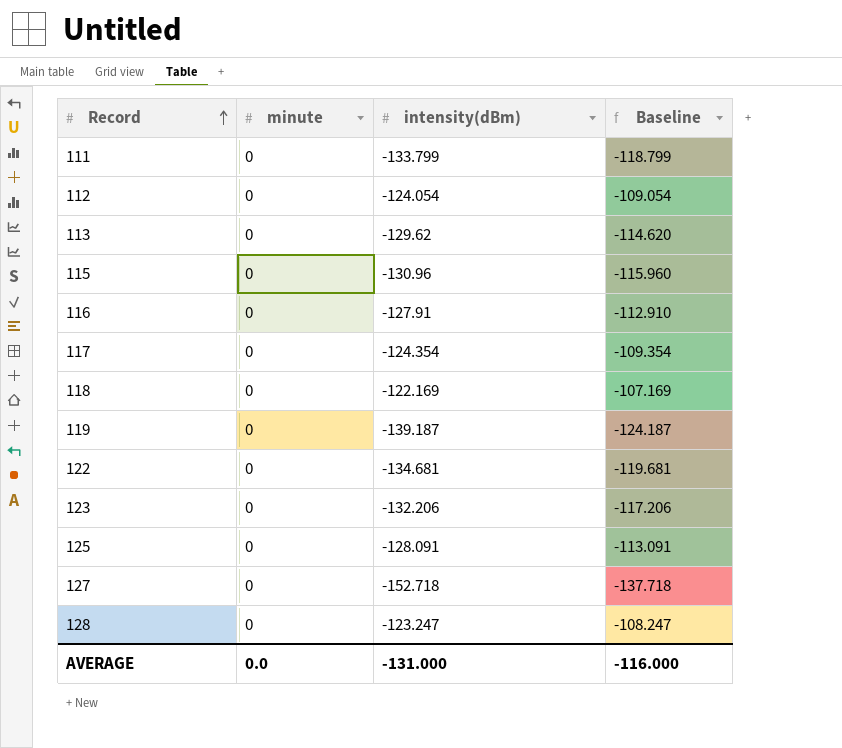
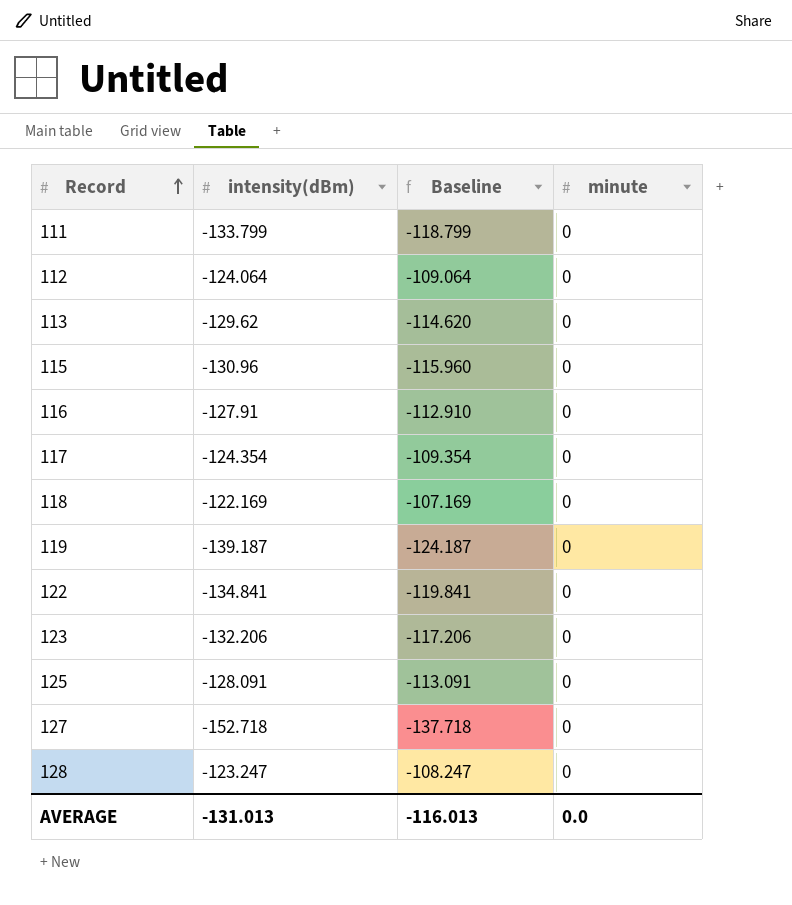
column minute | position: 2 -> 4
112 | intensity(dBm): -124.054 -> -124.064
112 | Baseline: -109.054 -> -109.064
122 | intensity(dBm): -134.681 -> -134.841
122 | Baseline: -119.681 -> -119.841
AVERAGE | intensity(dBm): -131.000 -> -131.013
AVERAGE | Baseline: -116.000 -> -116.013

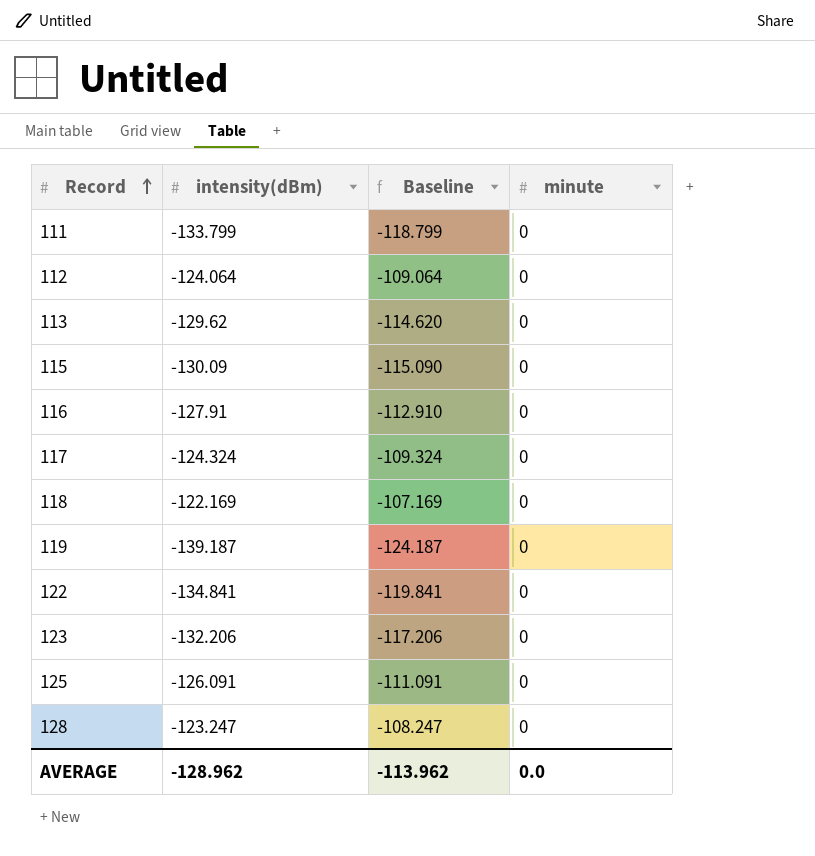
row 127: -152.718 | -137.718 | 0 -> none
115 | intensity(dBm): -130.96 -> -130.09
115 | Baseline: -115.960 -> -115.090
117 | intensity(dBm): -124.354 -> -124.324
117 | Baseline: -109.354 -> -109.324
125 | intensity(dBm): -128.091 -> -126.091
125 | Baseline: -113.091 -> -111.091
AVERAGE | intensity(dBm): -131.013 -> -128.962
AVERAGE | Baseline: -116.013 -> -113.962

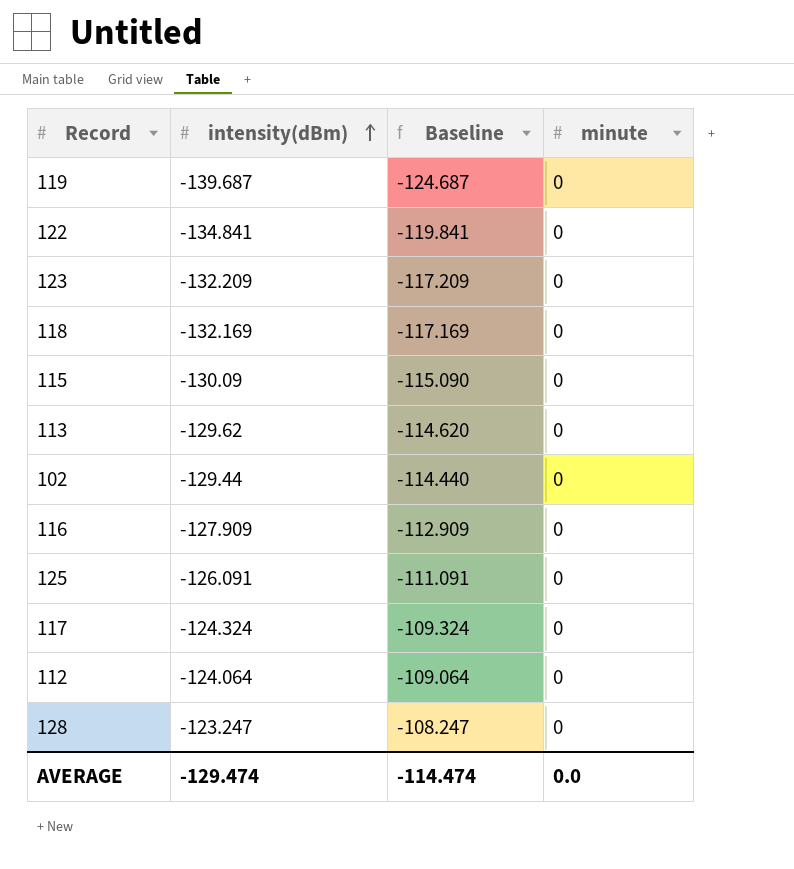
row order: Record ascending -> intensity(dBm) ascending
row 111: -133.799 | -118.799 | 0 -> none
119 | intensity(dBm): -139.187 -> -139.687
119 | Baseline: -124.187 -> -124.687
123 | intensity(dBm): -132.206 -> -132.209
123 | Baseline: -117.206 -> -117.209
118 | intensity(dBm): -122.169 -> -132.169
118 | Baseline: -107.169 -> -117.169
row 102: none -> -129.44 | -114.440 | 0
116 | intensity(dBm): -127.91 -> -127.909
116 | Baseline: -112.910 -> -112.909
AVERAGE | intensity(dBm): -128.962 -> -129.474
AVERAGE | Baseline: -113.962 -> -114.474

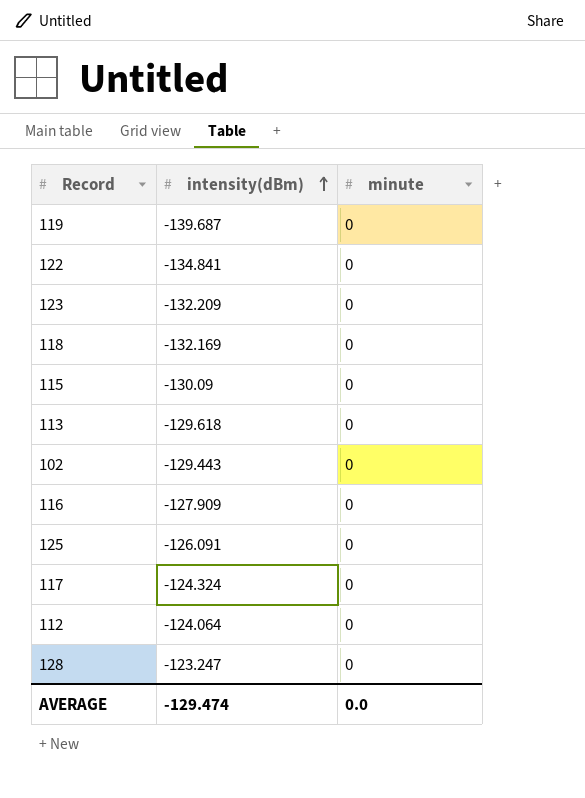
column Baseline | formula: [intensity(dBm)] + 15 -> none
113 | intensity(dBm): -129.62 -> -129.618
102 | intensity(dBm): -129.44 -> -129.443

